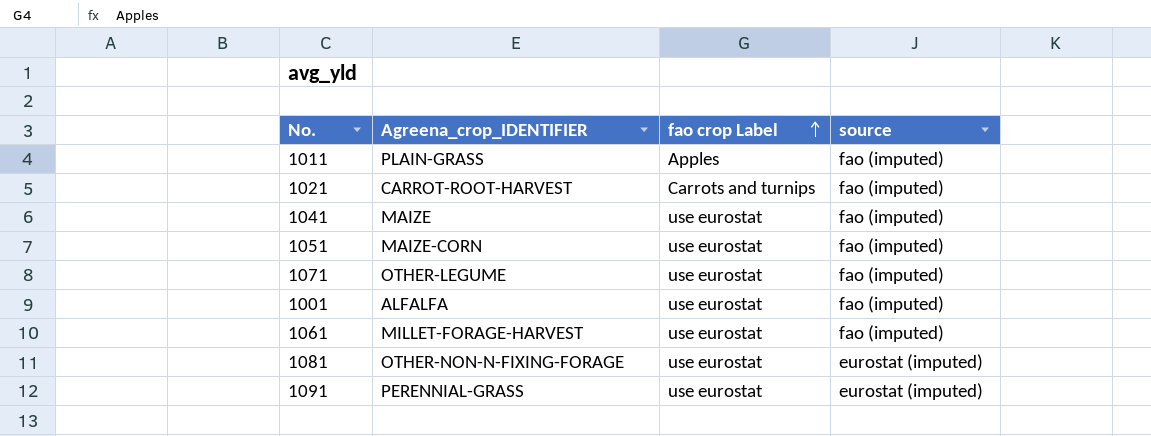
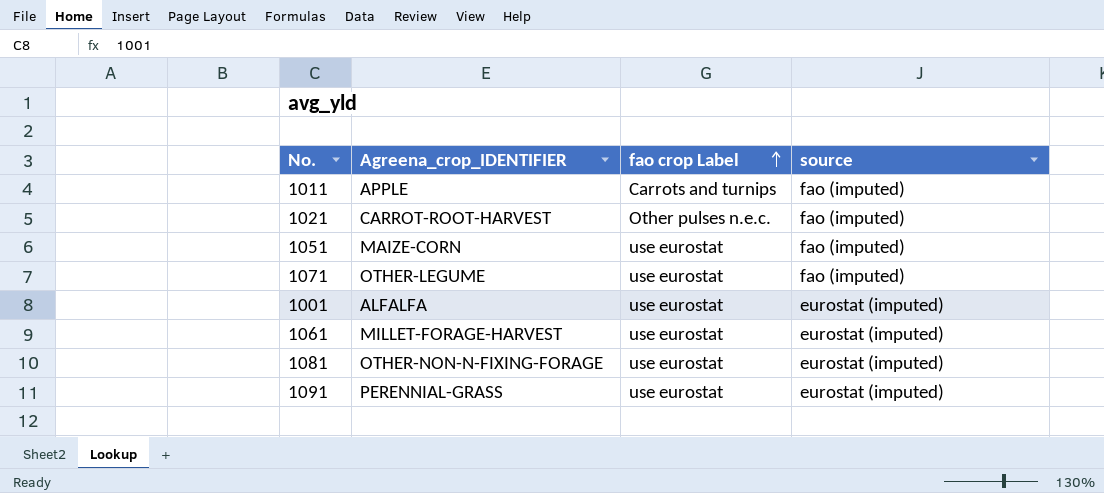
row 1041: MAIZE | use eurostat | fao (imputed) -> none
1011 | Agreena_crop_IDENTIFIER: PLAIN-GRASS -> APPLE
1011 | fao crop Label: Apples -> Carrots and turnips
1021 | fao crop Label: Carrots and turnips -> Other pulses n.e.c.
1001 | source: fao (imputed) -> eurostat (imputed)
1061 | source: fao (imputed) -> eurostat (imputed)

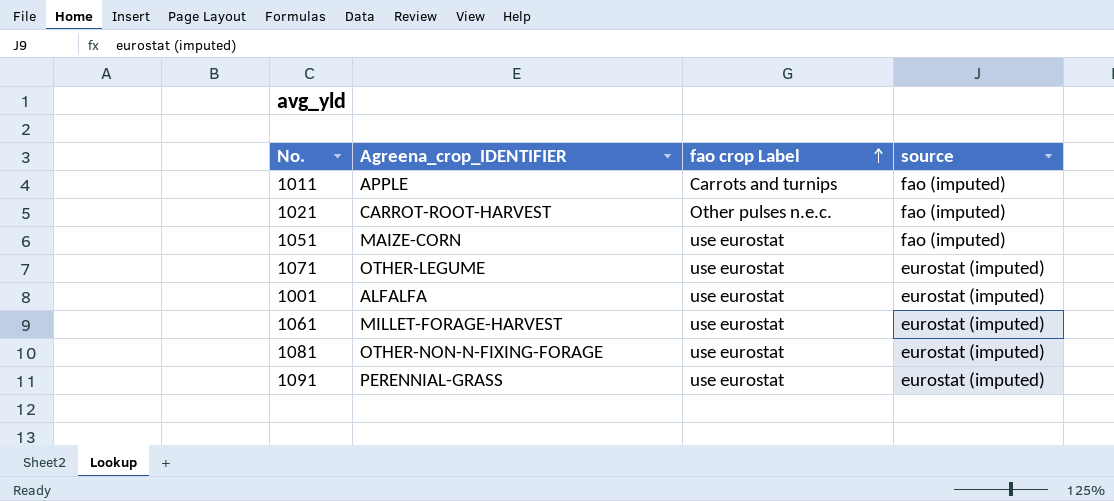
1071 | source: fao (imputed) -> eurostat (imputed)

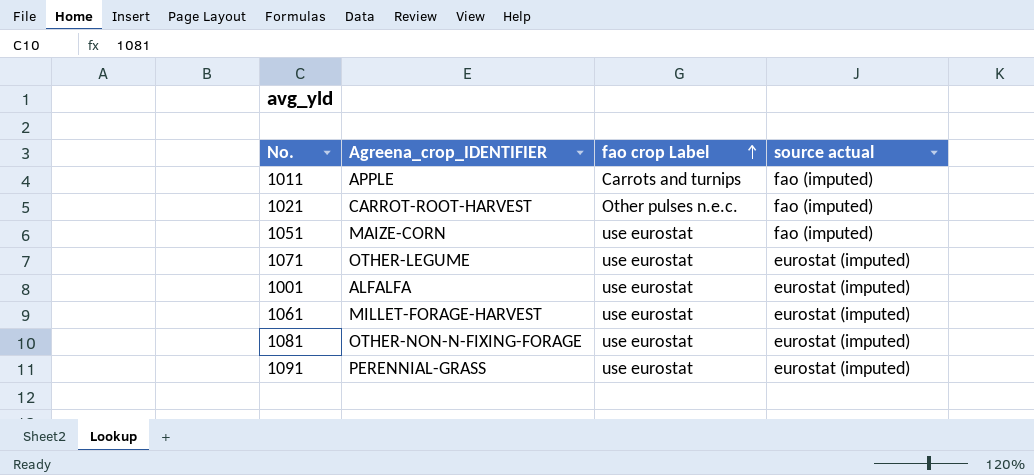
column name: source -> source actual

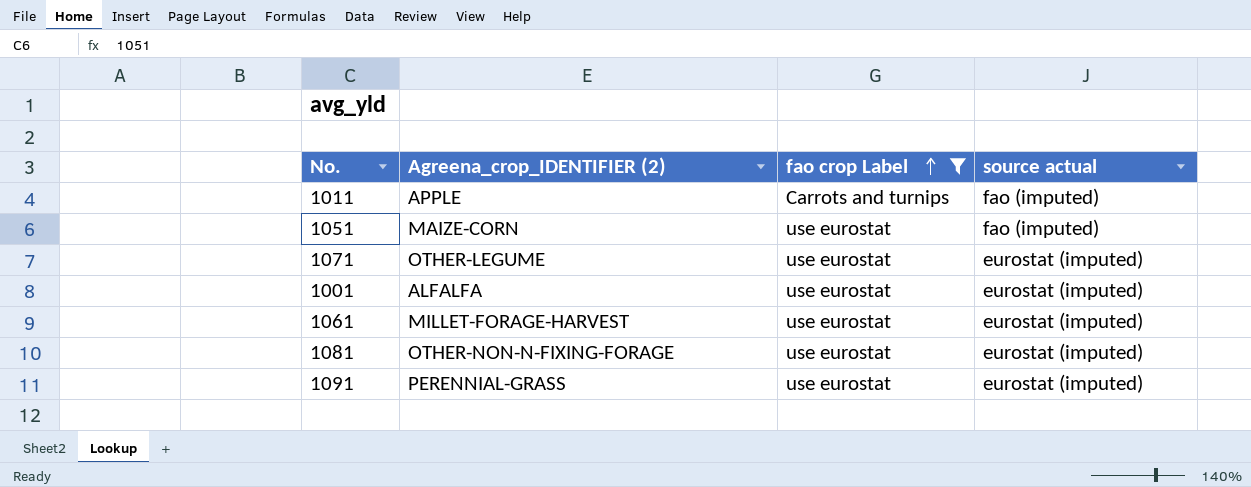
filter: none -> fao crop Label != Other pulses n.e.c.
column name: Agreena_crop_IDENTIFIER -> Agreena_crop_IDENTIFIER (2)

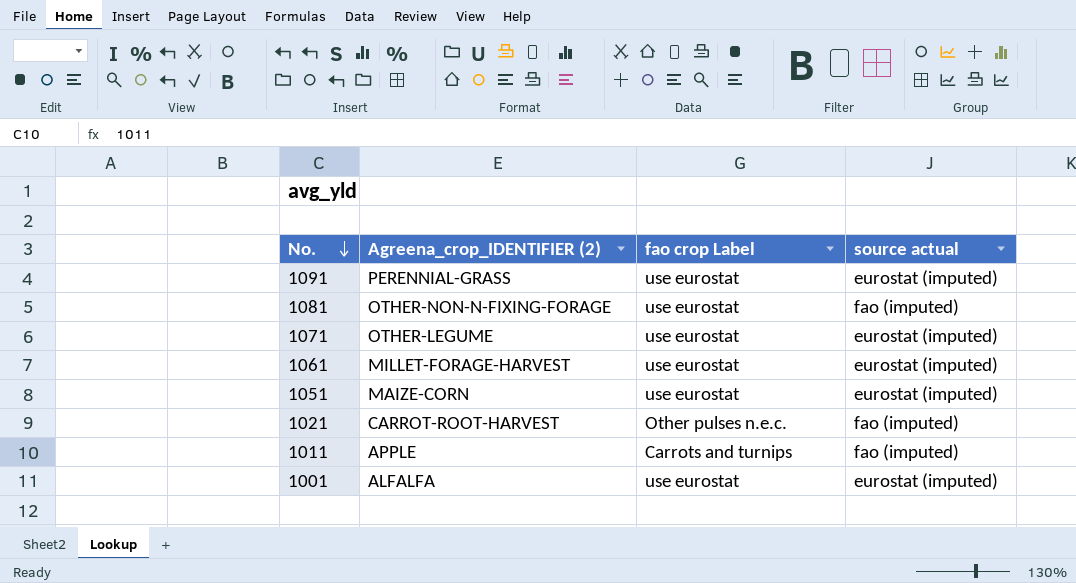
filter: fao crop Label != Other pulses n.e.c. -> none
row order: fao crop Label ascending -> No. descending
1081 | source actual: eurostat (imputed) -> fao (imputed)
1051 | source actual: fao (imputed) -> eurostat (imputed)

